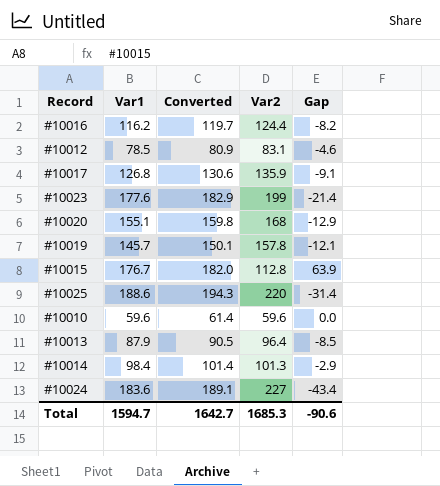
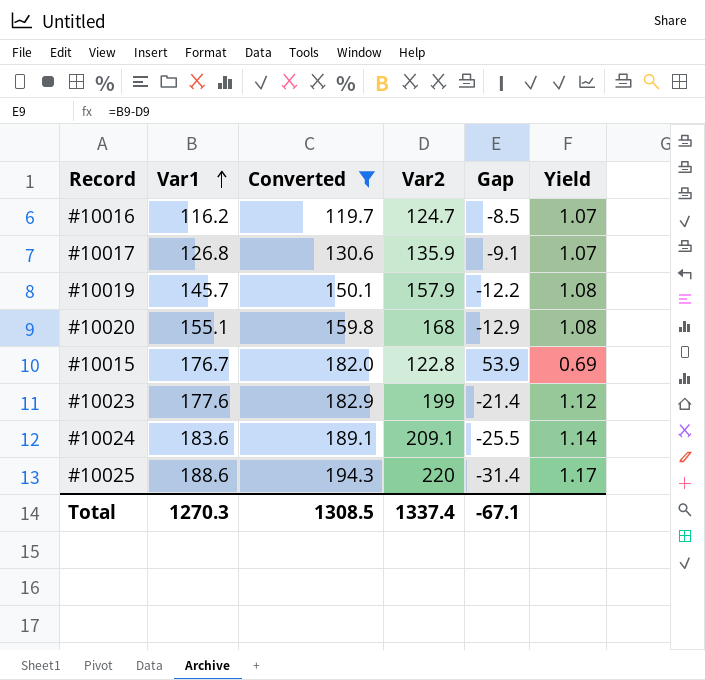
filter: none -> Converted >= 119.7
row order: none -> Var1 ascending
column Yield | formula: none -> [Var2] / [Var1]
#10016 | Var2: 124.4 -> 124.7
#10016 | Gap: -8.2 -> -8.5
#10019 | Var2: 157.8 -> 157.9
#10019 | Gap: -12.1 -> -12.2
#10015 | Var2: 112.8 -> 122.8
#10015 | Gap: 63.9 -> 53.9
#10024 | Var2: 227 -> 209.1
#10024 | Gap: -43.4 -> -25.5
Total | Var1: 1594.7 -> 1270.3
Total | Converted: 1642.7 -> 1308.5
Total | Var2: 1685.3 -> 1337.4
Total | Gap: -90.6 -> -67.1

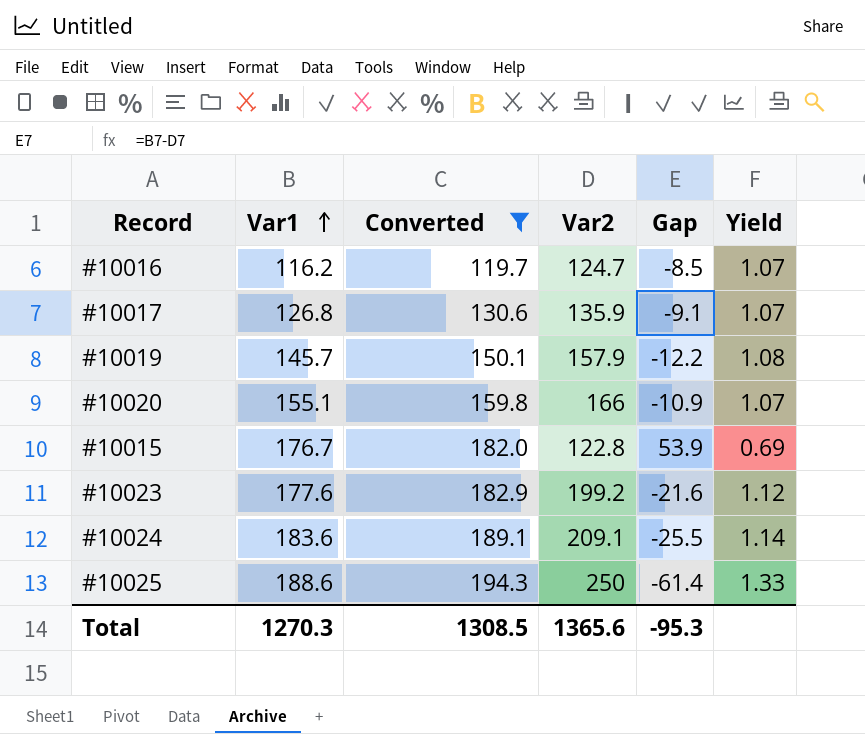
#10020 | Var2: 168 -> 166
#10020 | Gap: -12.9 -> -10.9
#10020 | Yield: 1.08 -> 1.07
#10023 | Var2: 199 -> 199.2
#10023 | Gap: -21.4 -> -21.6
#10025 | Var2: 220 -> 250
#10025 | Gap: -31.4 -> -61.4
#10025 | Yield: 1.17 -> 1.33
Total | Var2: 1337.4 -> 1365.6
Total | Gap: -67.1 -> -95.3

